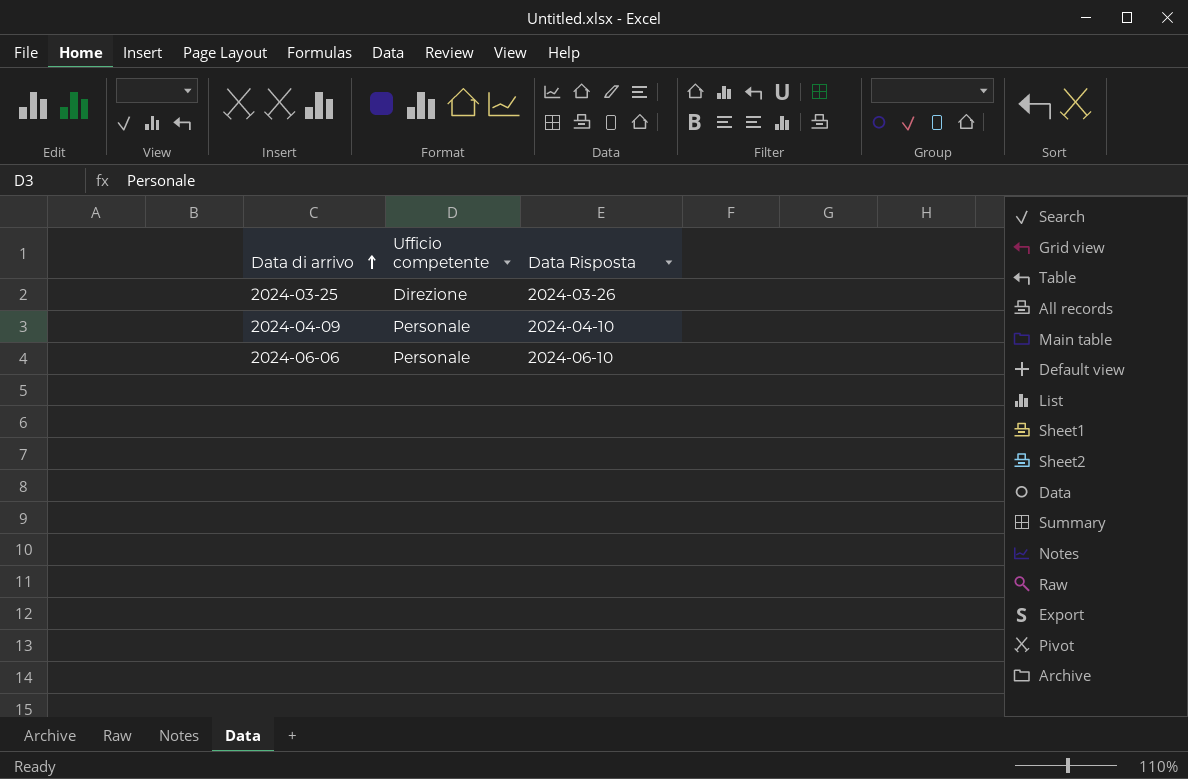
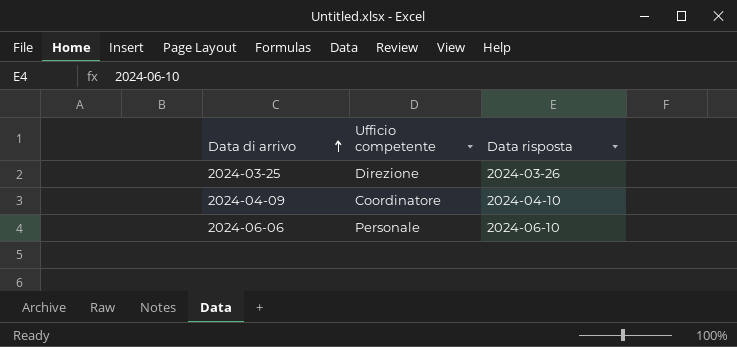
column name: Data Risposta -> Data risposta
2024-04-09 | Ufficio competente: Personale -> Coordinatore

